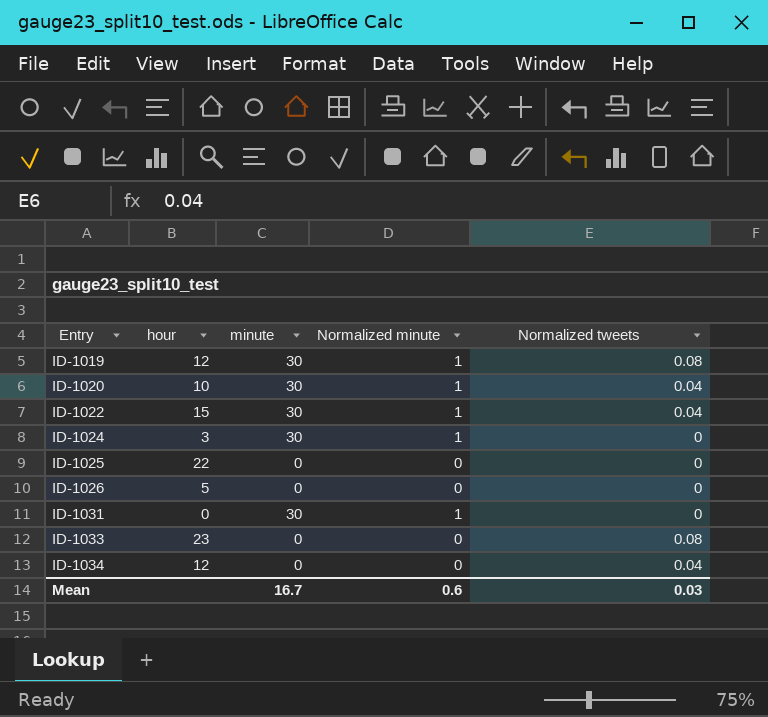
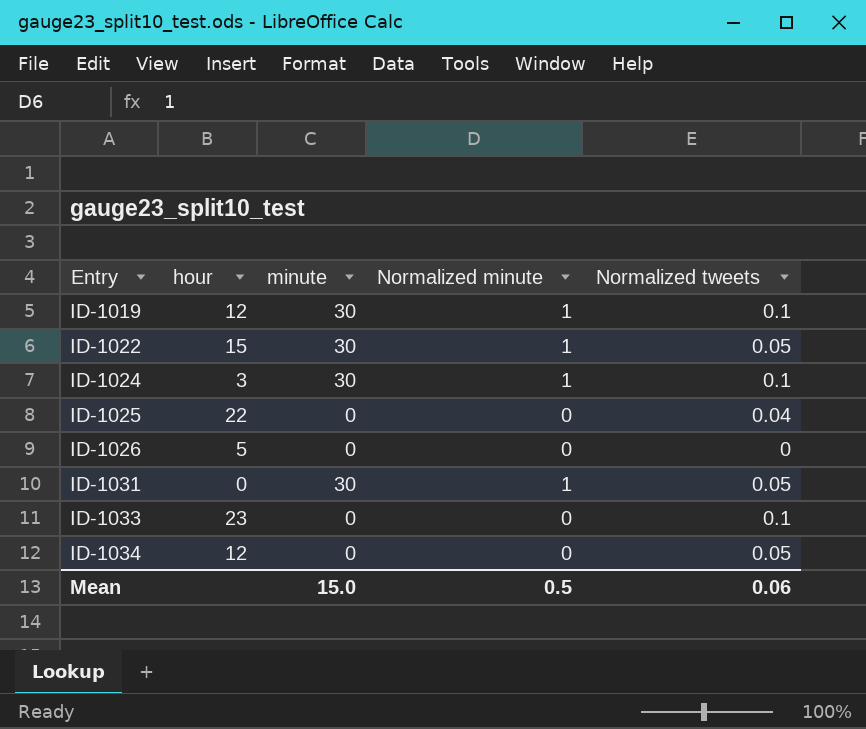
row ID-1020: 10 | 30 | 1 | 0.04 -> none
ID-1019 | Normalized tweets: 0.08 -> 0.1
ID-1022 | Normalized tweets: 0.04 -> 0.05
ID-1024 | Normalized tweets: 0 -> 0.1
ID-1025 | Normalized tweets: 0 -> 0.04
ID-1031 | Normalized tweets: 0 -> 0.05
ID-1033 | Normalized tweets: 0.08 -> 0.1
ID-1034 | Normalized tweets: 0.04 -> 0.05
Mean | minute: 16.7 -> 15.0
Mean | Normalized minute: 0.6 -> 0.5
Mean | Normalized tweets: 0.03 -> 0.06

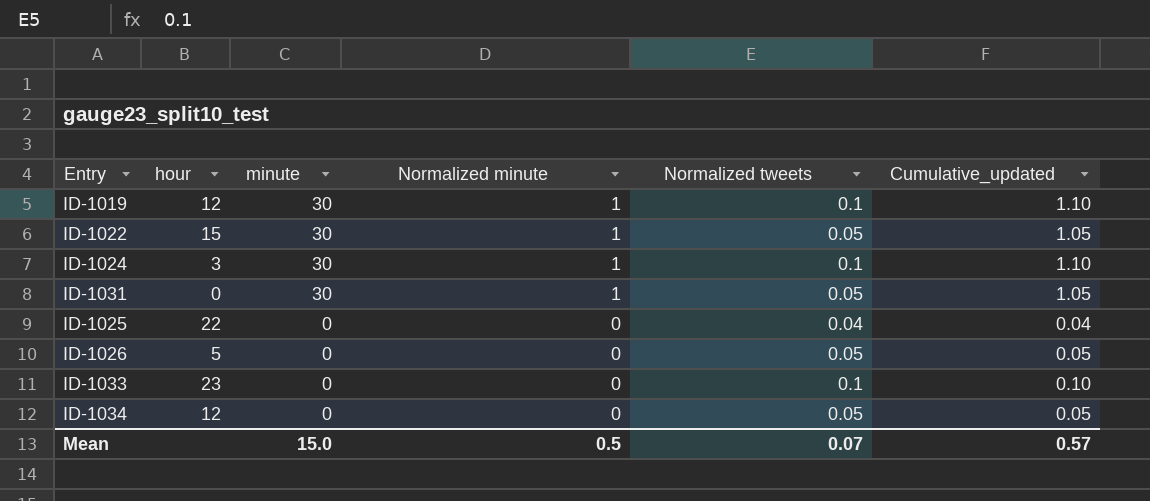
row order: Entry ascending -> minute descending
column Cumulative_updated | formula: none -> [Normalized minute] + [Normalized tweets]
ID-1026 | Normalized tweets: 0 -> 0.05
Mean | Normalized tweets: 0.06 -> 0.07

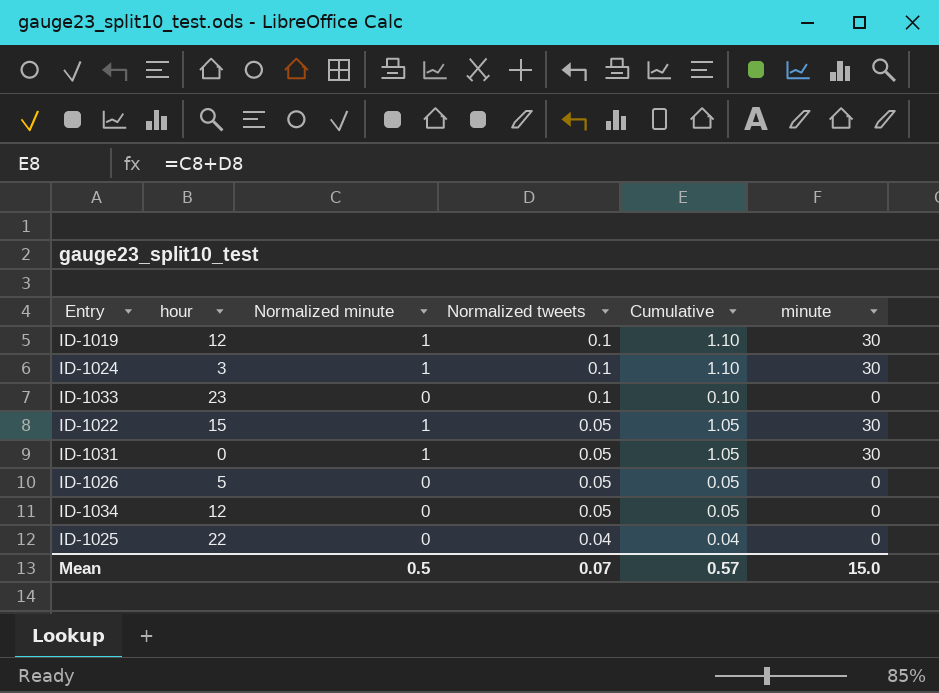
row order: minute descending -> Normalized tweets descending
column name: Cumulative_updated -> Cumulative
column minute | position: 3 -> 6

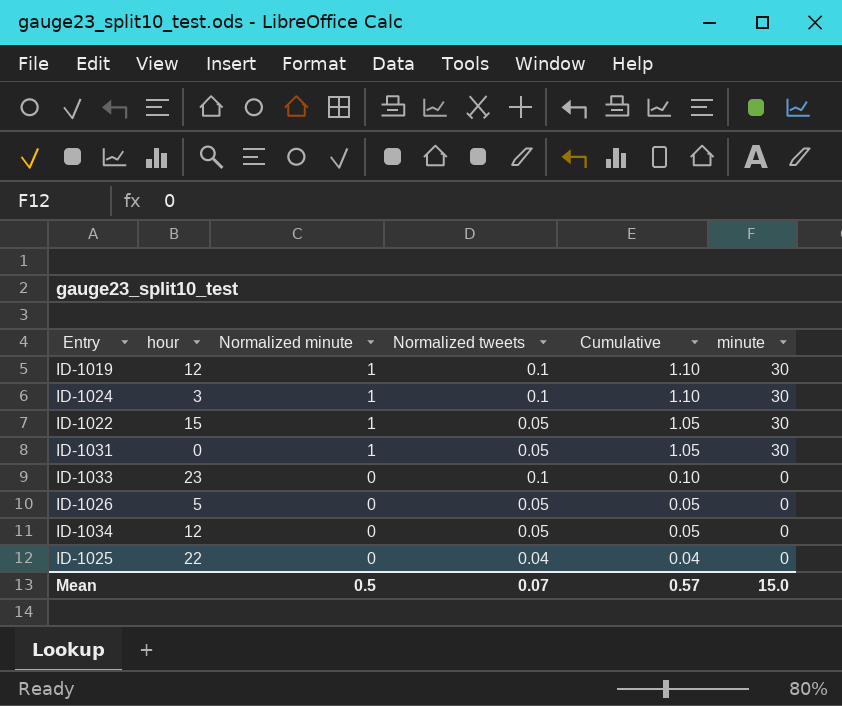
row order: Normalized tweets descending -> Normalized minute descending

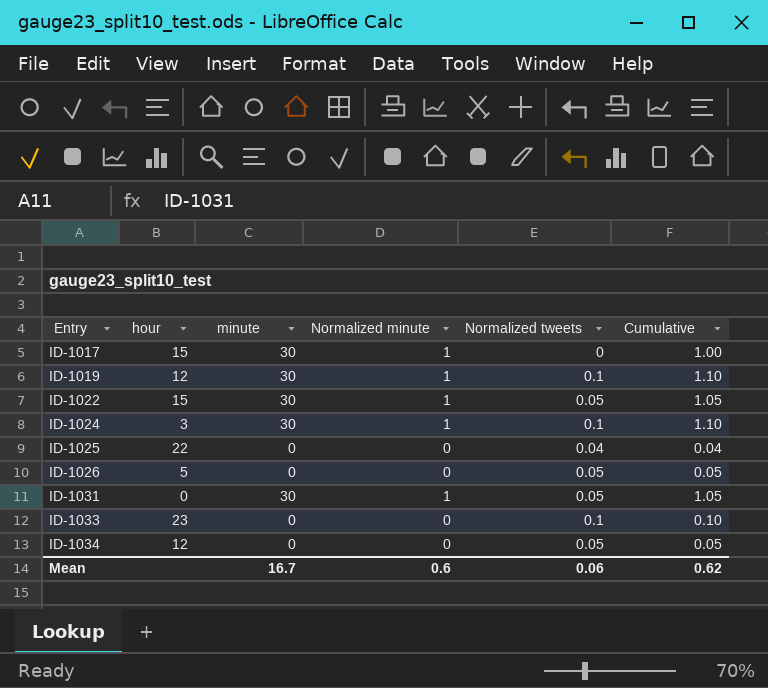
row order: Normalized minute descending -> Entry ascending
column minute | position: 6 -> 3
row ID-1017: none -> 15 | 30 | 1 | 0 | 1.00
Mean | minute: 15.0 -> 16.7
Mean | Normalized minute: 0.5 -> 0.6
Mean | Normalized tweets: 0.07 -> 0.06
Mean | Cumulative: 0.57 -> 0.62

